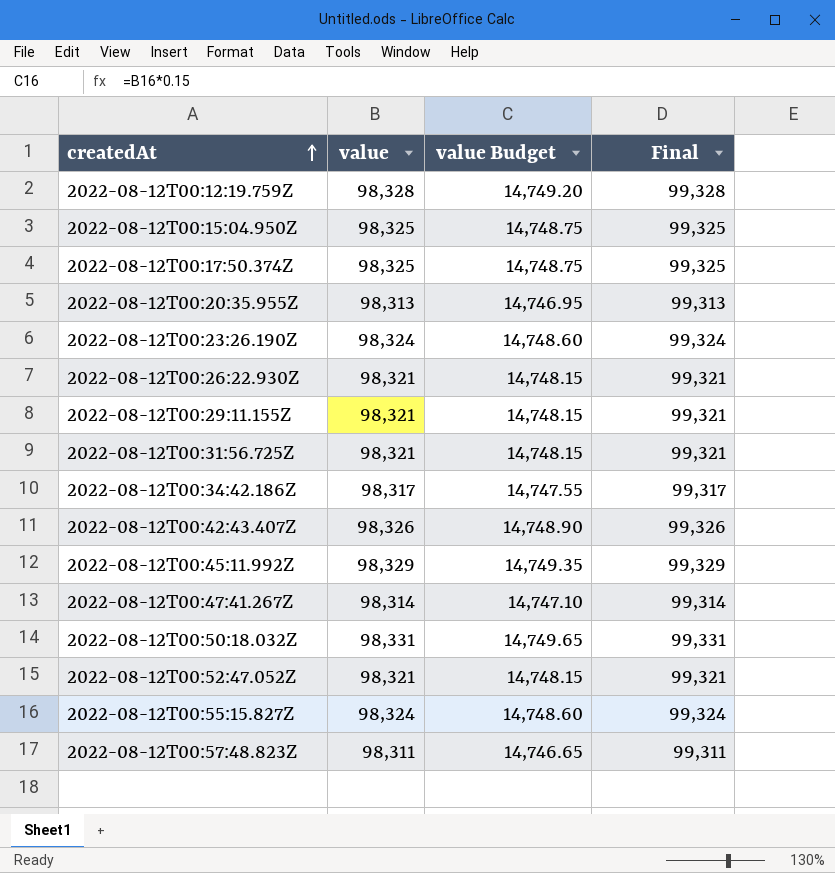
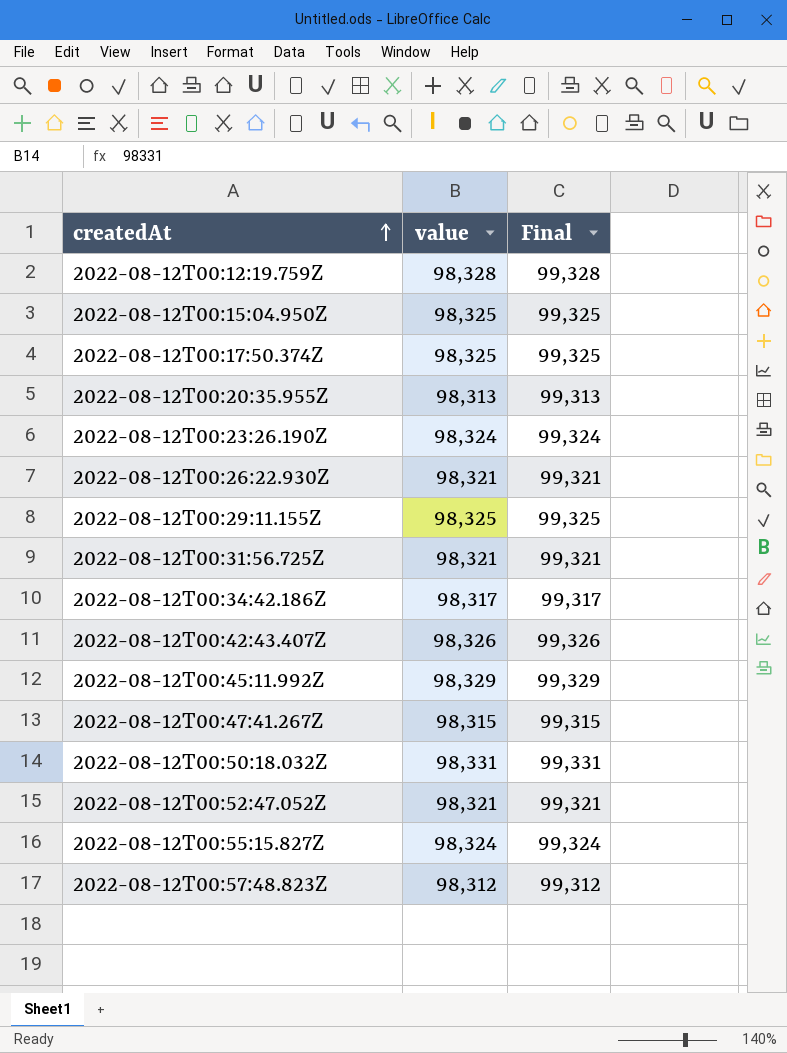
column value Budget | formula: [value] * 0.15 -> none
2022-08-12T00:29:11.155Z | value: 98,321 -> 98,325
2022-08-12T00:29:11.155Z | Final: 99,321 -> 99,325
2022-08-12T00:47:41.267Z | value: 98,314 -> 98,315
2022-08-12T00:47:41.267Z | Final: 99,314 -> 99,315
2022-08-12T00:57:48.823Z | value: 98,311 -> 98,312
2022-08-12T00:57:48.823Z | Final: 99,311 -> 99,312

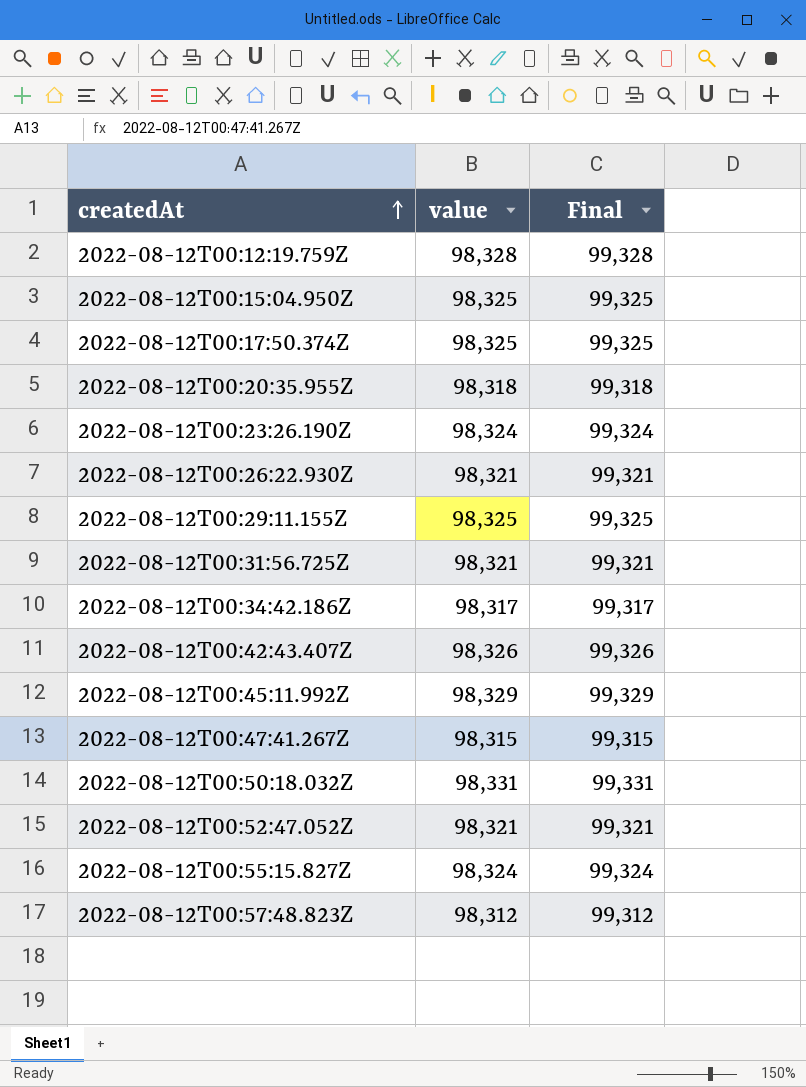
2022-08-12T00:20:35.955Z | value: 98,313 -> 98,318
2022-08-12T00:20:35.955Z | Final: 99,313 -> 99,318

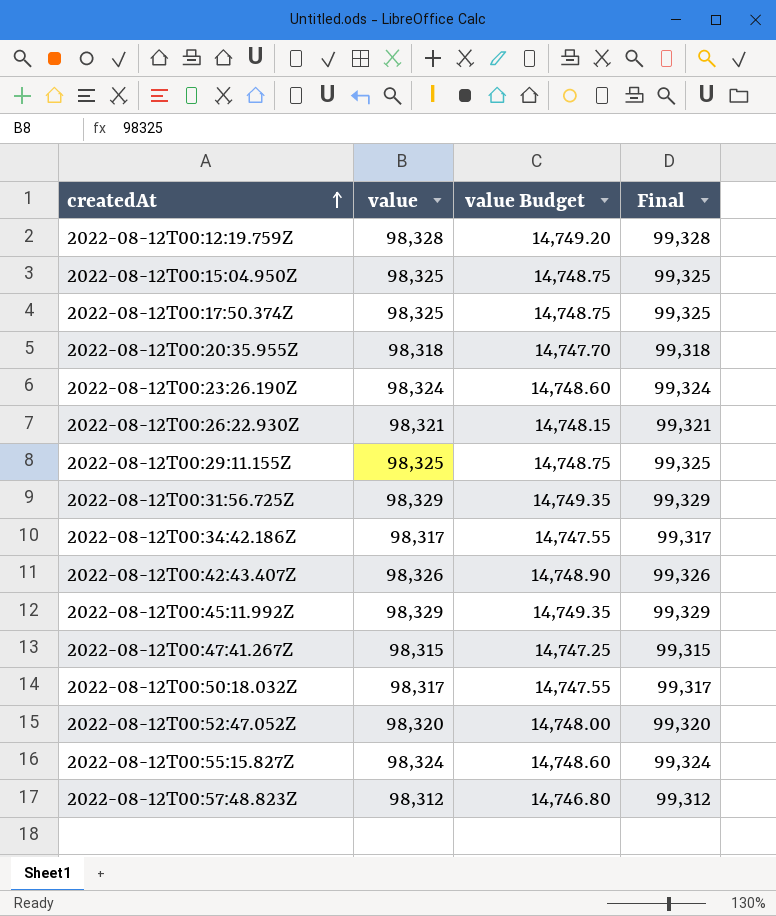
column value Budget | formula: none -> [value] * 0.15
2022-08-12T00:31:56.725Z | value: 98,321 -> 98,329
2022-08-12T00:31:56.725Z | Final: 99,321 -> 99,329
2022-08-12T00:50:18.032Z | value: 98,331 -> 98,317
2022-08-12T00:50:18.032Z | Final: 99,331 -> 99,317
2022-08-12T00:52:47.052Z | value: 98,321 -> 98,320
2022-08-12T00:52:47.052Z | Final: 99,321 -> 99,320

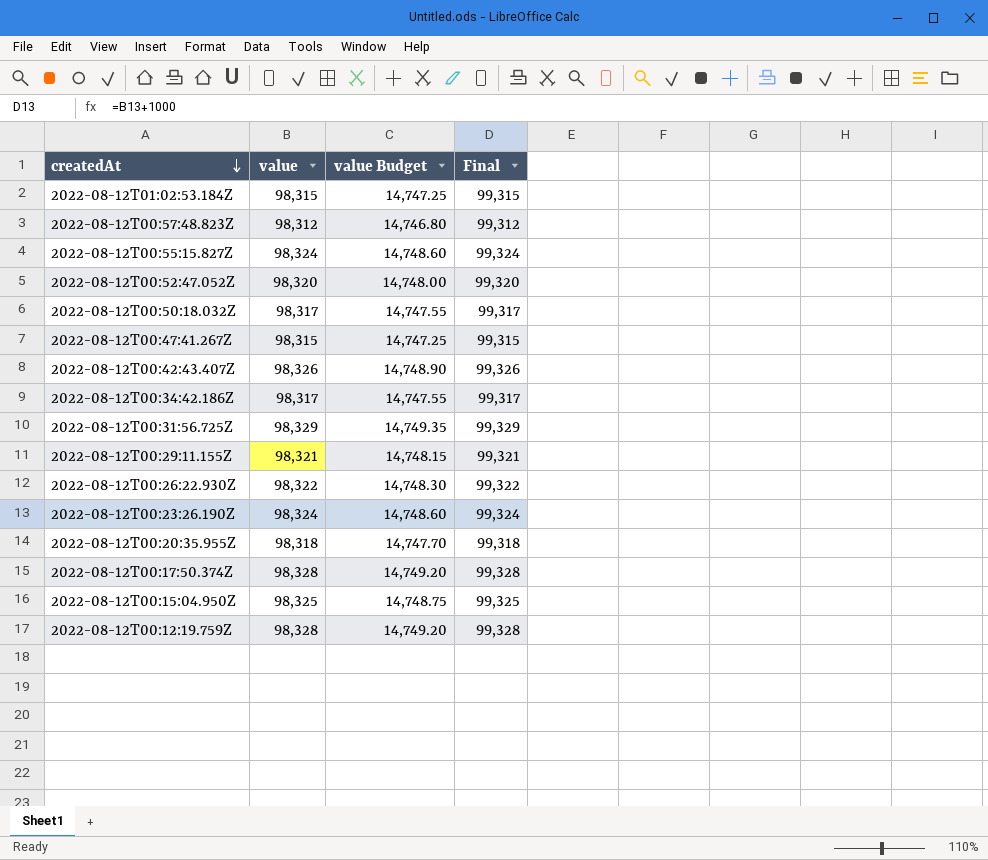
row order: createdAt ascending -> createdAt descending
row 2022-08-12T00:45:11.992Z: 98,329 | 14,749.35 | 99,329 -> none
row 2022-08-12T01:02:53.184Z: none -> 98,315 | 14,747.25 | 99,315
2022-08-12T00:29:11.155Z | value: 98,325 -> 98,321
2022-08-12T00:29:11.155Z | value Budget: 14,748.75 -> 14,748.15
2022-08-12T00:29:11.155Z | Final: 99,325 -> 99,321
2022-08-12T00:26:22.930Z | value: 98,321 -> 98,322
2022-08-12T00:26:22.930Z | value Budget: 14,748.15 -> 14,748.30
2022-08-12T00:26:22.930Z | Final: 99,321 -> 99,322
2022-08-12T00:17:50.374Z | value: 98,325 -> 98,328
2022-08-12T00:17:50.374Z | value Budget: 14,748.75 -> 14,749.20
2022-08-12T00:17:50.374Z | Final: 99,325 -> 99,328

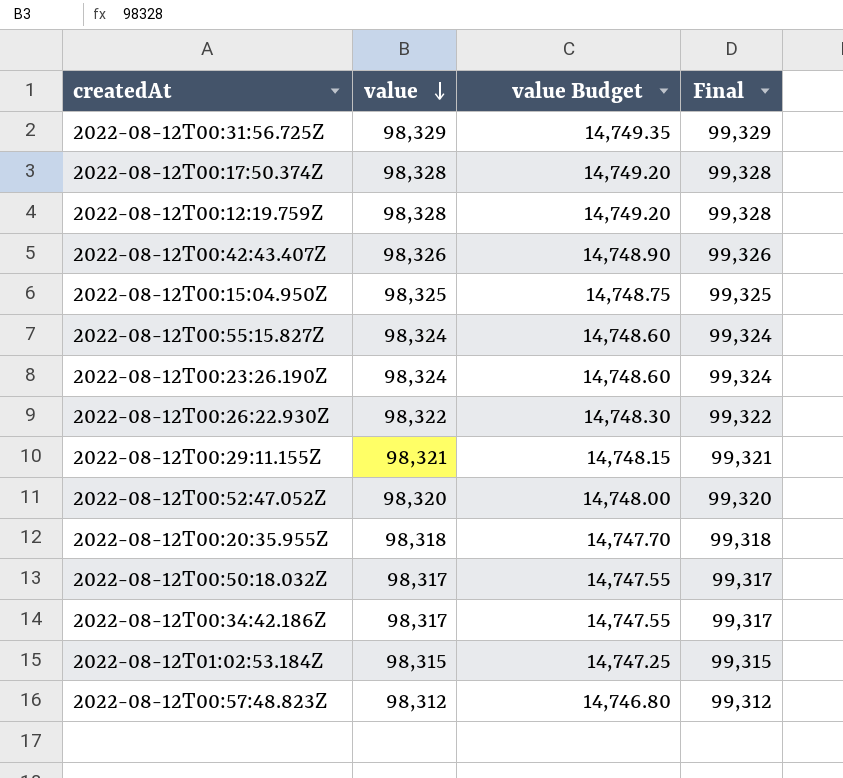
row order: createdAt descending -> value descending
row 2022-08-12T00:47:41.267Z: 98,315 | 14,747.25 | 99,315 -> none

